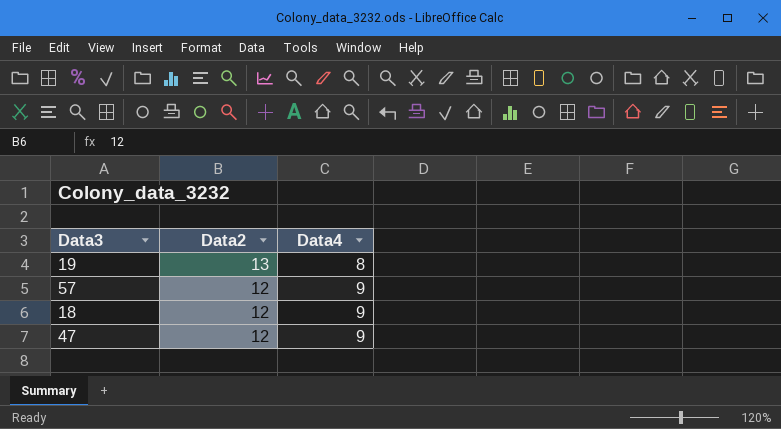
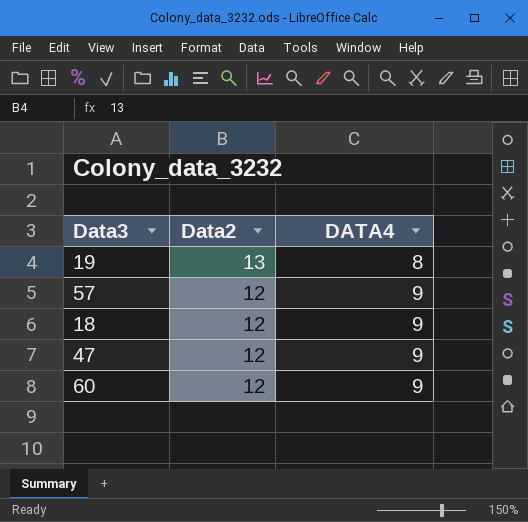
column name: Data4 -> DATA4
row 60: none -> 12 | 9

